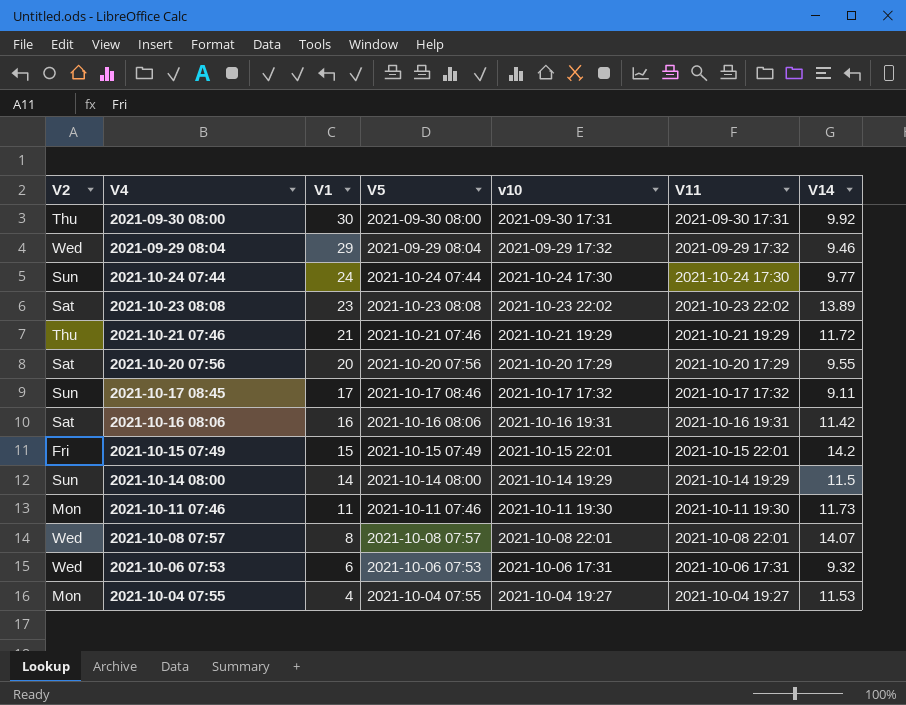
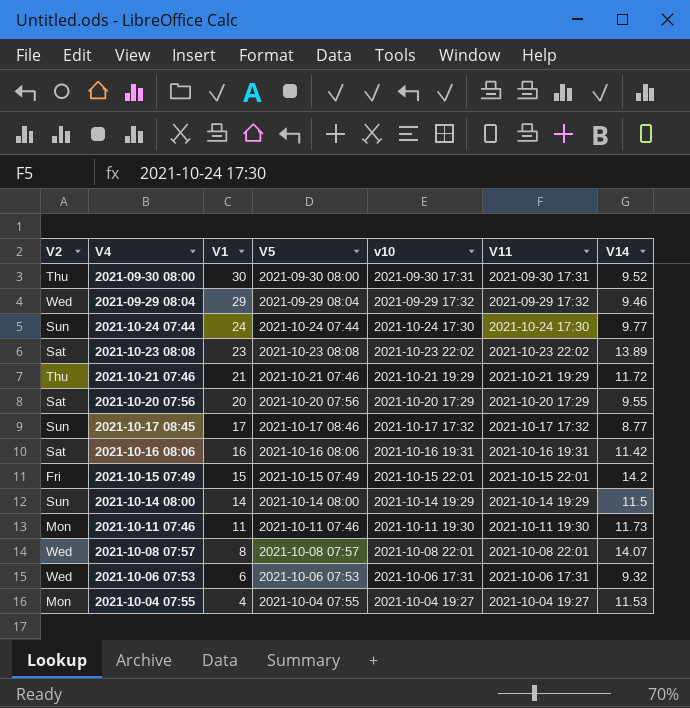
2021-09-30 08:00 | V14: 9.92 -> 9.52
2021-10-17 08:45 | V14: 9.11 -> 8.77

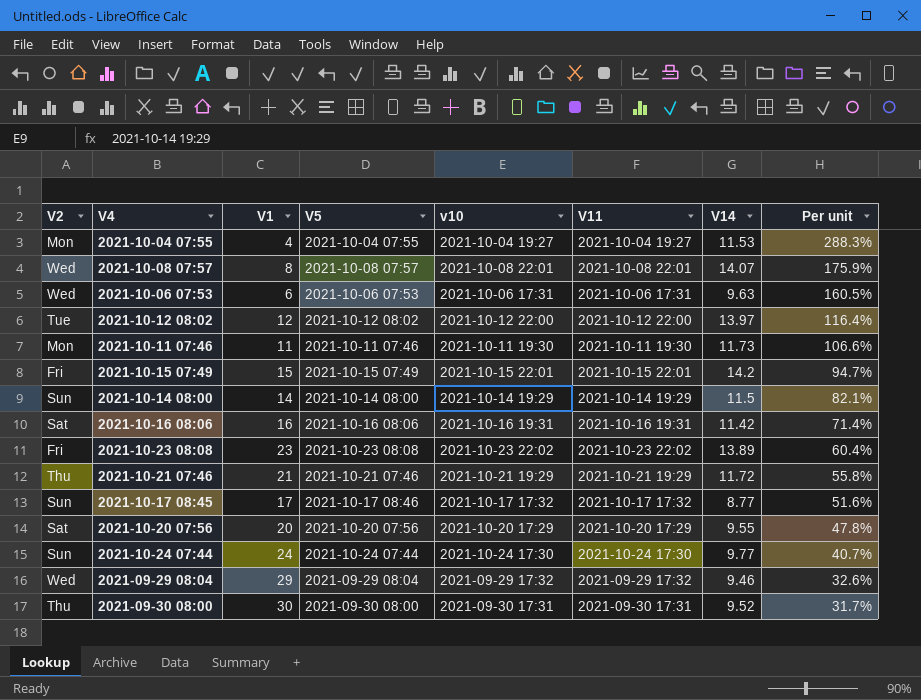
row order: V1 descending -> Per unit descending
column Per unit | formula: none -> [V14] / [V1]
2021-10-06 07:53 | V14: 9.32 -> 9.63
row 2021-10-12 08:02: none -> Tue | 12 | 2021-10-12 08:02 | 2021-10-12 22:00 | 2021-10-12 22:00 | 13.97 | 116.4%
2021-10-23 08:08 | V2: Sat -> Fri

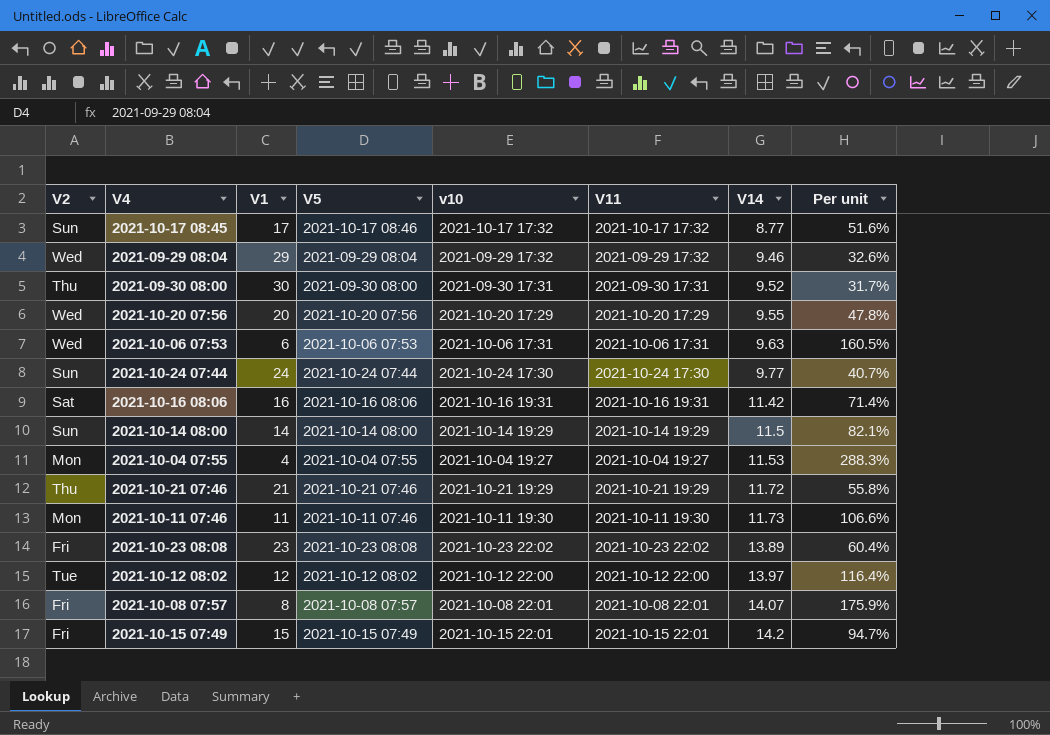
row order: Per unit descending -> V14 ascending
2021-10-20 07:56 | V2: Sat -> Wed
2021-10-08 07:57 | V2: Wed -> Fri

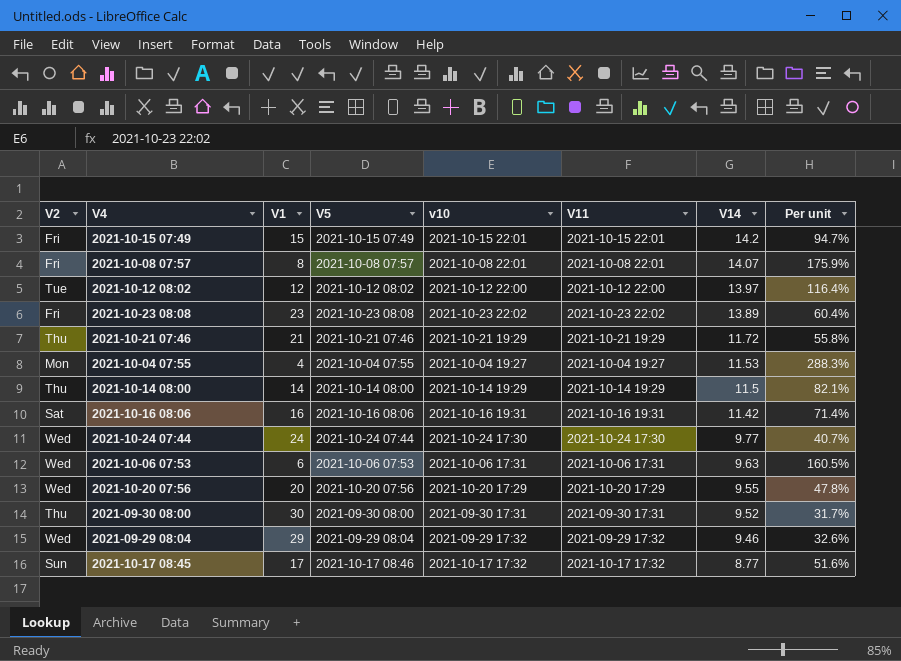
row order: V14 ascending -> V14 descending
row 2021-10-11 07:46: Mon | 11 | 2021-10-11 07:46 | 2021-10-11 19:30 | 2021-10-11 19:30 | 11.73 | 106.6% -> none
2021-10-14 08:00 | V2: Sun -> Thu
2021-10-24 07:44 | V2: Sun -> Wed

